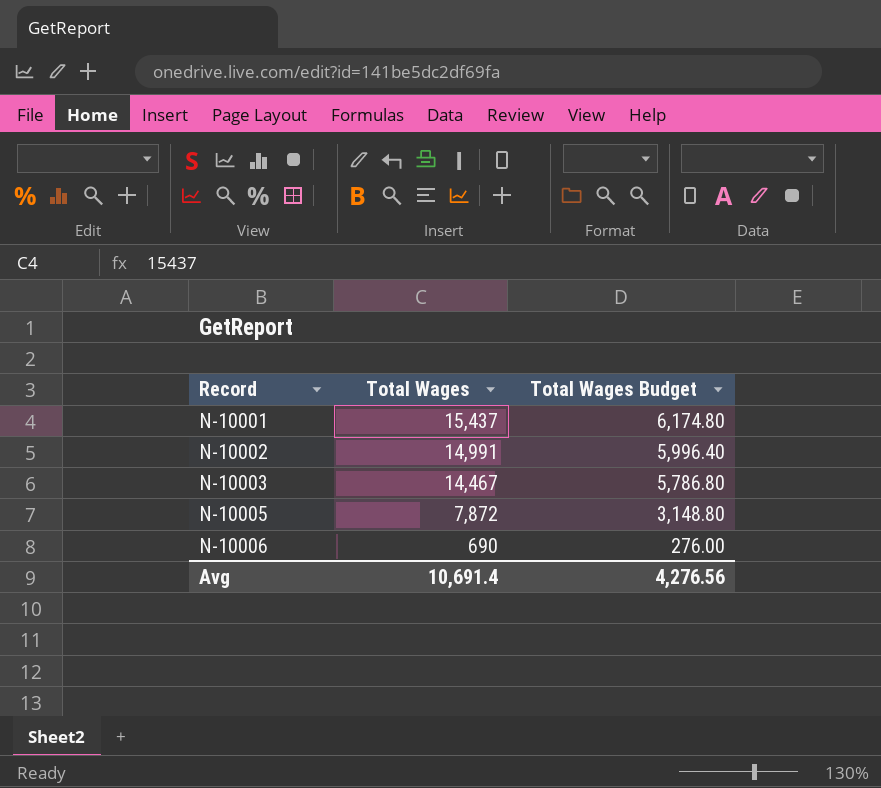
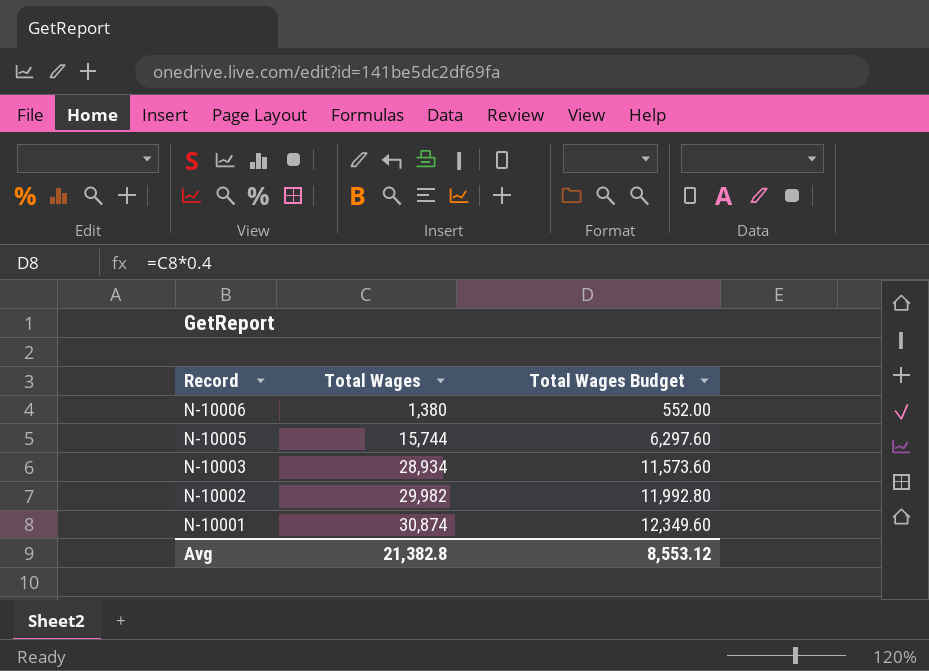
row order: Record ascending -> Record descending
N-10006 | Total Wages: 690 -> 1,380
N-10006 | Total Wages Budget: 276.00 -> 552.00
N-10005 | Total Wages: 7,872 -> 15,744
N-10005 | Total Wages Budget: 3,148.80 -> 6,297.60
N-10003 | Total Wages: 14,467 -> 28,934
N-10003 | Total Wages Budget: 5,786.80 -> 11,573.60
N-10002 | Total Wages: 14,991 -> 29,982
N-10002 | Total Wages Budget: 5,996.40 -> 11,992.80
N-10001 | Total Wages: 15,437 -> 30,874
N-10001 | Total Wages Budget: 6,174.80 -> 12,349.60
Avg | Total Wages: 10,691.4 -> 21,382.8
Avg | Total Wages Budget: 4,276.56 -> 8,553.12

